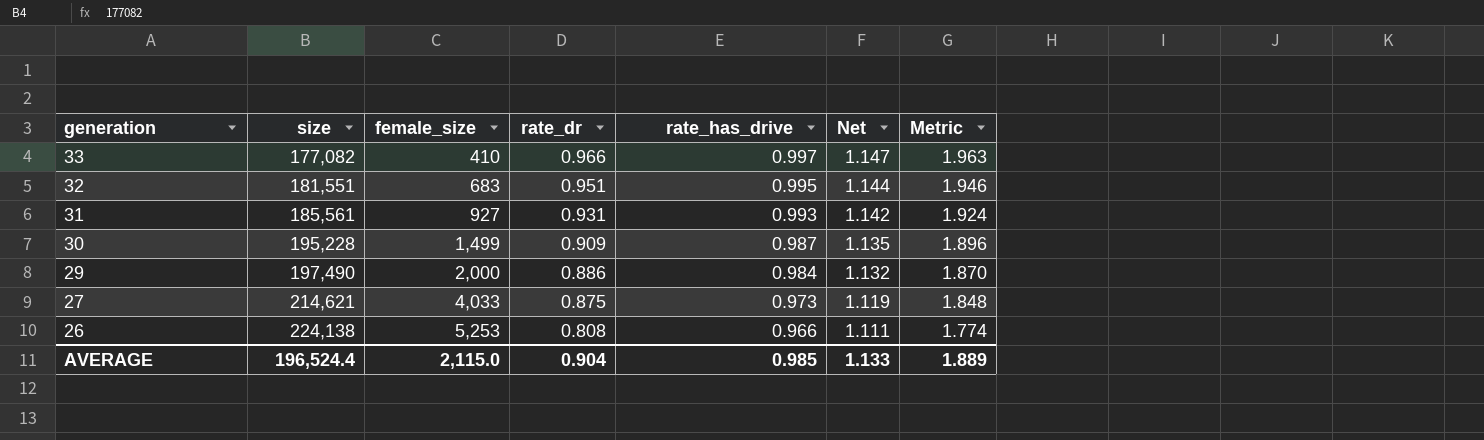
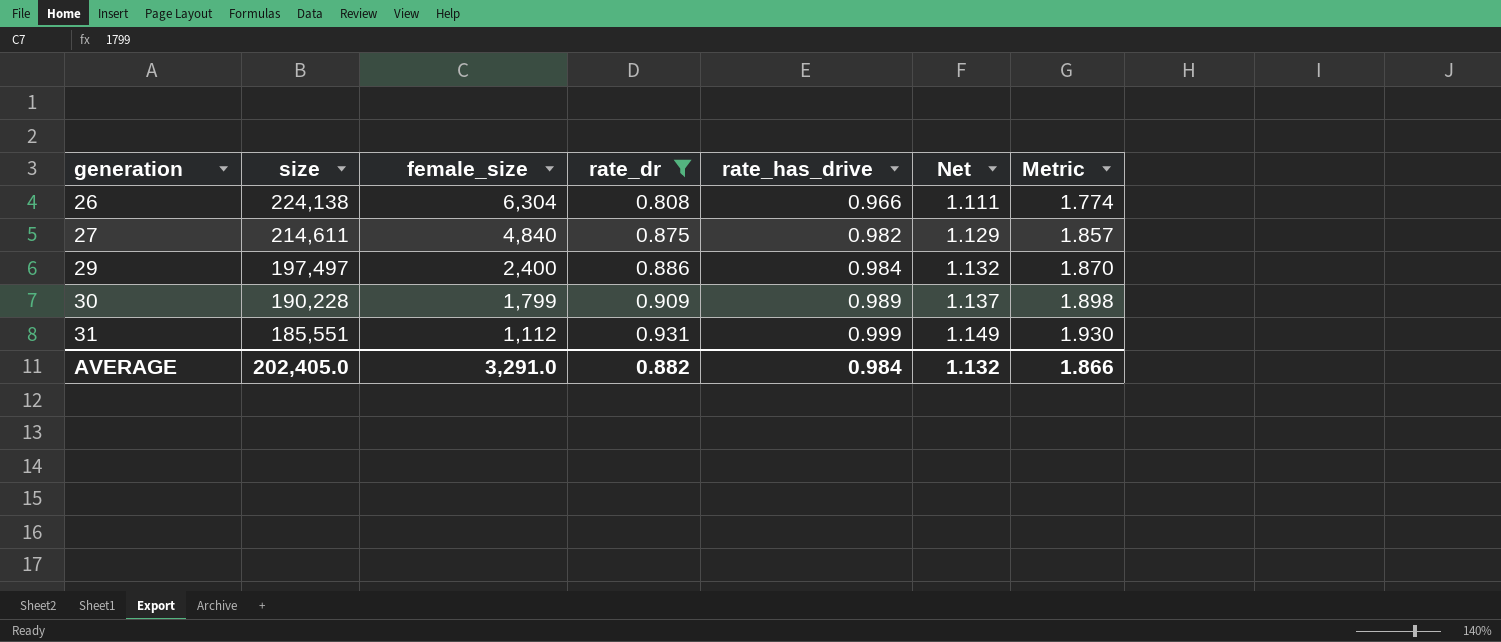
filter: none -> rate_dr <= 0.931
row order: generation descending -> generation ascending
26 | female_size: 5,253 -> 6,304
27 | size: 214,621 -> 214,611
27 | female_size: 4,033 -> 4,840
27 | rate_has_drive: 0.973 -> 0.982
27 | Net: 1.119 -> 1.129
27 | Metric: 1.848 -> 1.857
29 | size: 197,490 -> 197,497
29 | female_size: 2,000 -> 2,400
30 | size: 195,228 -> 190,228
30 | female_size: 1,499 -> 1,799
30 | rate_has_drive: 0.987 -> 0.989
30 | Net: 1.135 -> 1.137
30 | Metric: 1.896 -> 1.898
31 | size: 185,561 -> 185,551
31 | female_size: 927 -> 1,112
31 | rate_has_drive: 0.993 -> 0.999
31 | Net: 1.142 -> 1.149
31 | Metric: 1.924 -> 1.930
AVERAGE | size: 196,524.4 -> 202,405.0
AVERAGE | female_size: 2,115.0 -> 3,291.0
AVERAGE | rate_dr: 0.904 -> 0.882
AVERAGE | rate_has_drive: 0.985 -> 0.984
AVERAGE | Net: 1.133 -> 1.132
AVERAGE | Metric: 1.889 -> 1.866

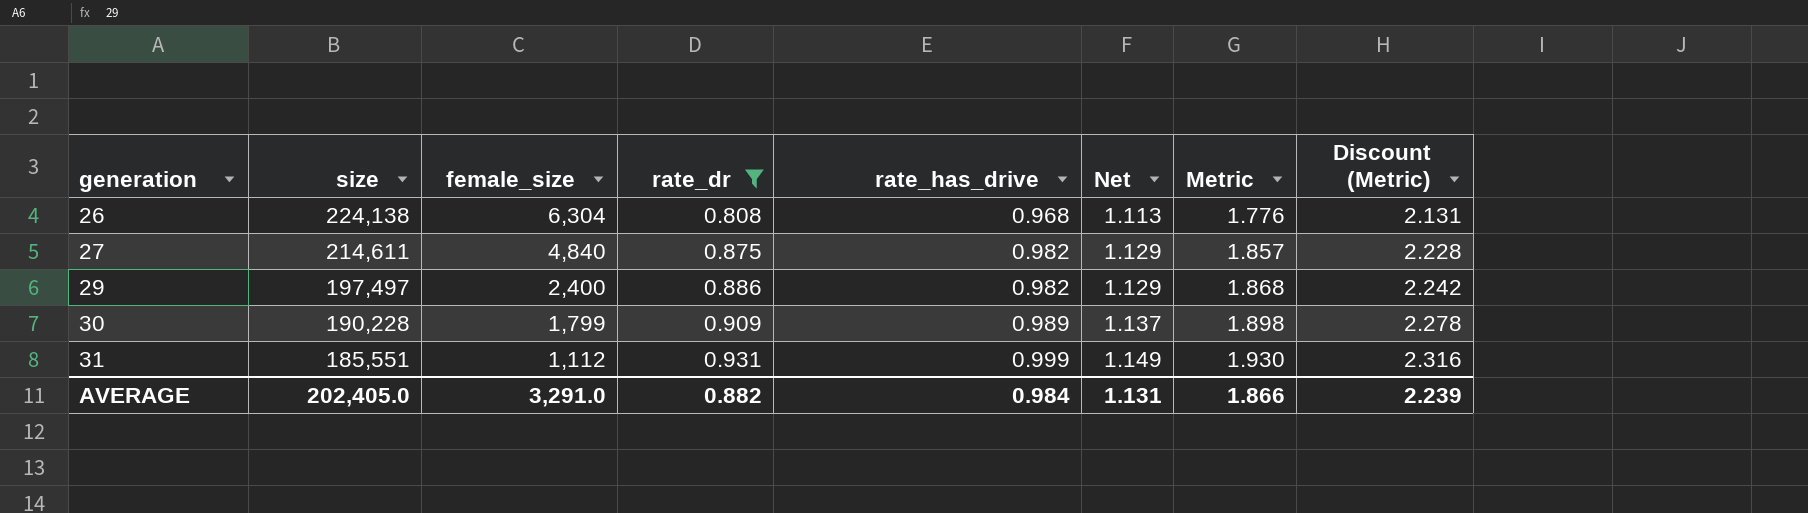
column Discount (Metric) | formula: none -> [Metric] * 1.2
26 | rate_has_drive: 0.966 -> 0.968
26 | Net: 1.111 -> 1.113
26 | Metric: 1.774 -> 1.776
29 | rate_has_drive: 0.984 -> 0.982
29 | Net: 1.132 -> 1.129
29 | Metric: 1.870 -> 1.868
AVERAGE | Net: 1.132 -> 1.131

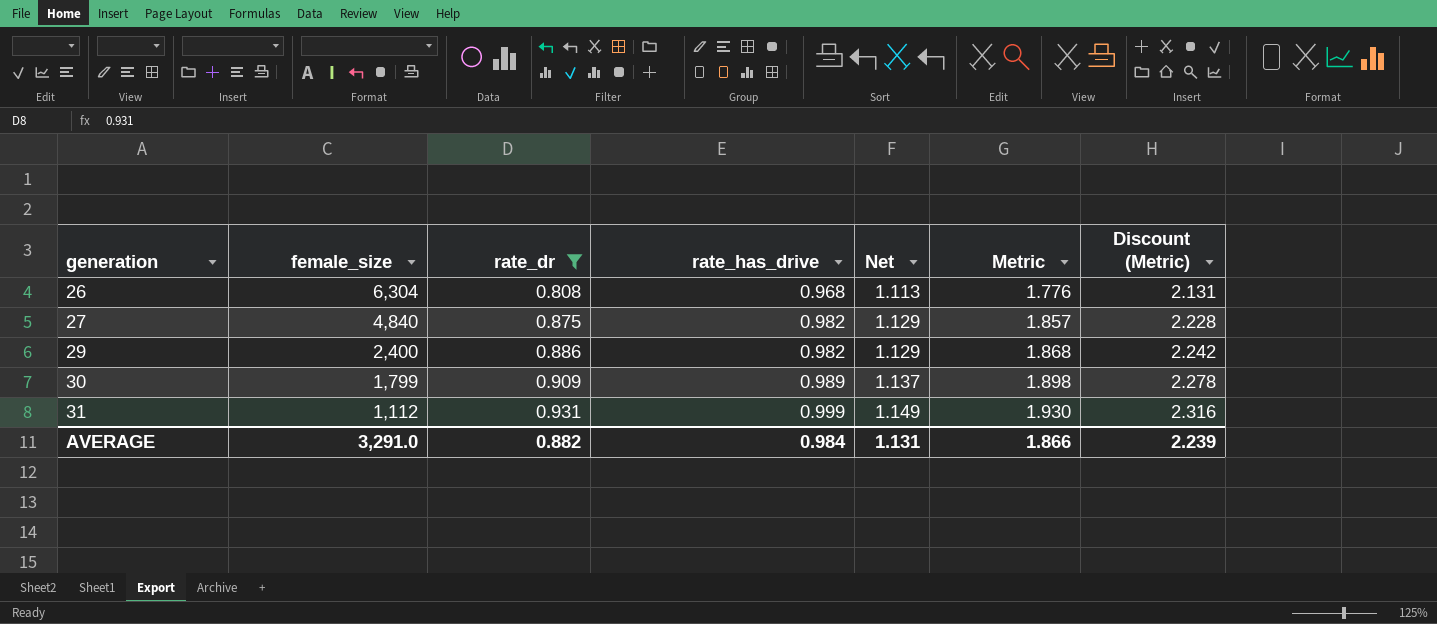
column size | position: 2 -> none

